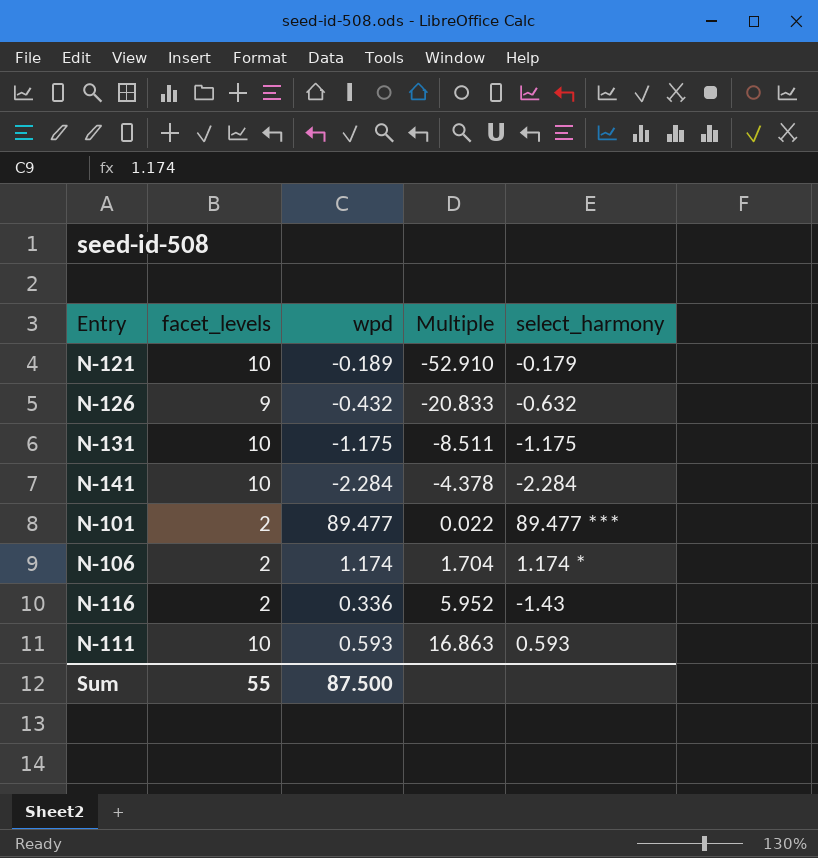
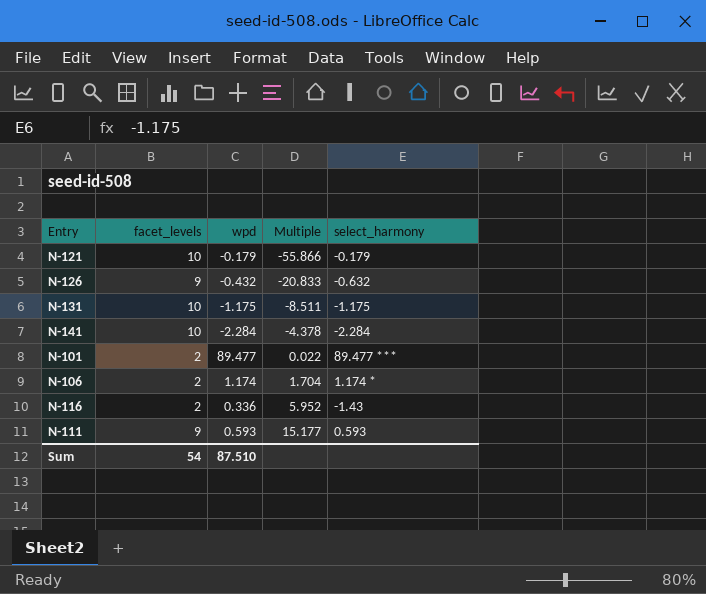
N-121 | wpd: -0.189 -> -0.179
N-121 | Multiple: -52.910 -> -55.866
N-111 | facet_levels: 10 -> 9
N-111 | Multiple: 16.863 -> 15.177
Sum | facet_levels: 55 -> 54
Sum | wpd: 87.500 -> 87.510

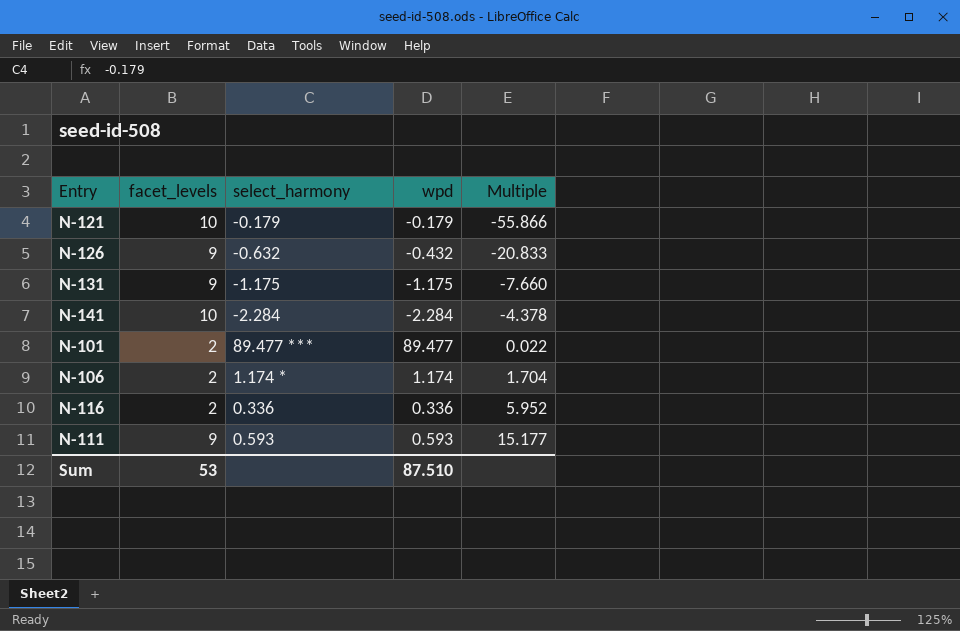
column select_harmony | position: 5 -> 3
N-131 | facet_levels: 10 -> 9
N-131 | Multiple: -8.511 -> -7.660
N-116 | select_harmony: -1.43 -> 0.336
Sum | facet_levels: 54 -> 53

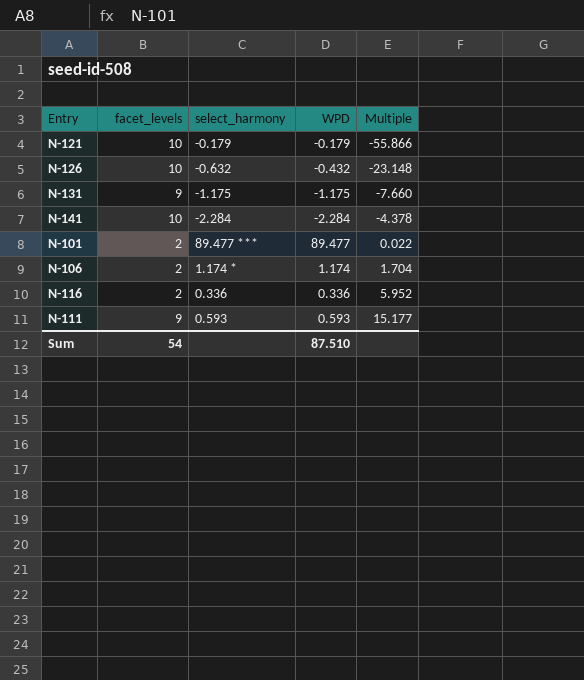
column name: wpd -> WPD
N-126 | facet_levels: 9 -> 10
N-126 | Multiple: -20.833 -> -23.148
Sum | facet_levels: 53 -> 54

